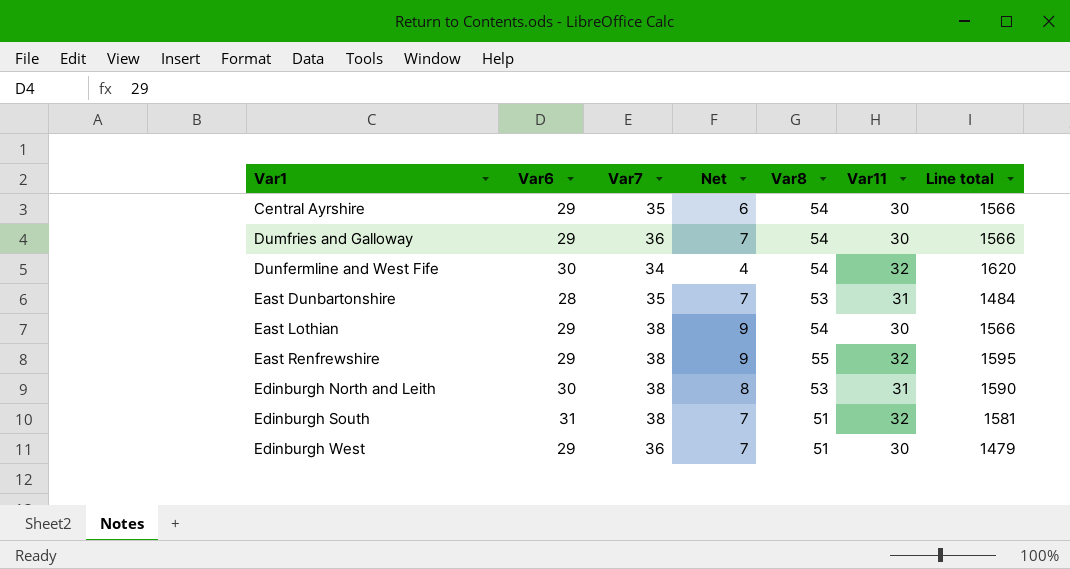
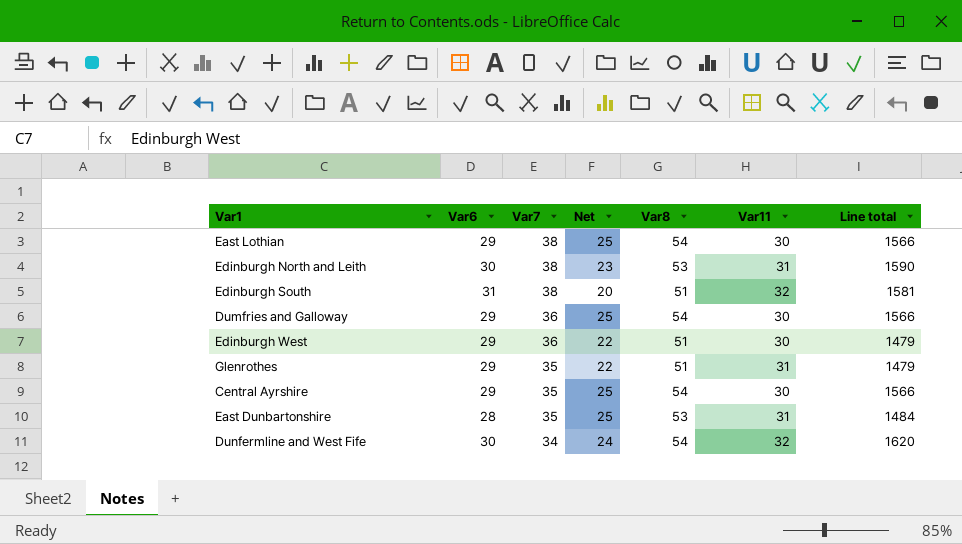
row order: Var1 ascending -> Var7 descending
column Net | formula: [Var7] - [Var6] -> [Var8] - [Var6]
row East Renfrewshire: 29 | 38 | 9 | 55 | 32 | 1595 -> none
row Glenrothes: none -> 29 | 35 | 22 | 51 | 31 | 1479

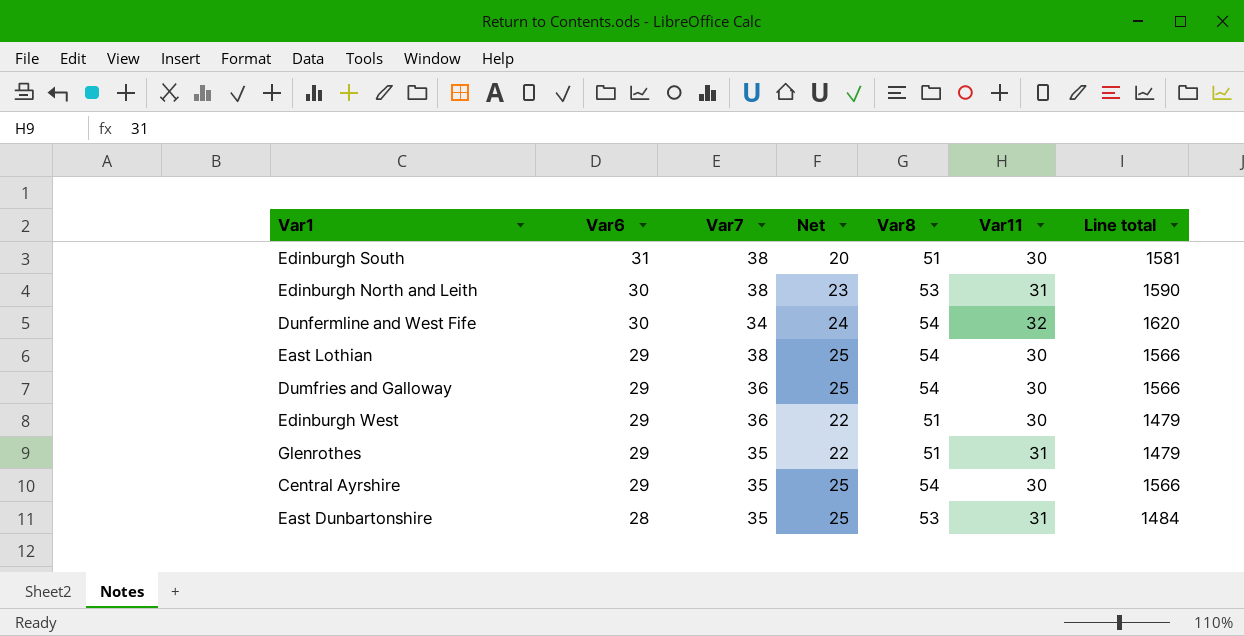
row order: Var7 descending -> Var6 descending
Edinburgh South | Var11: 32 -> 30

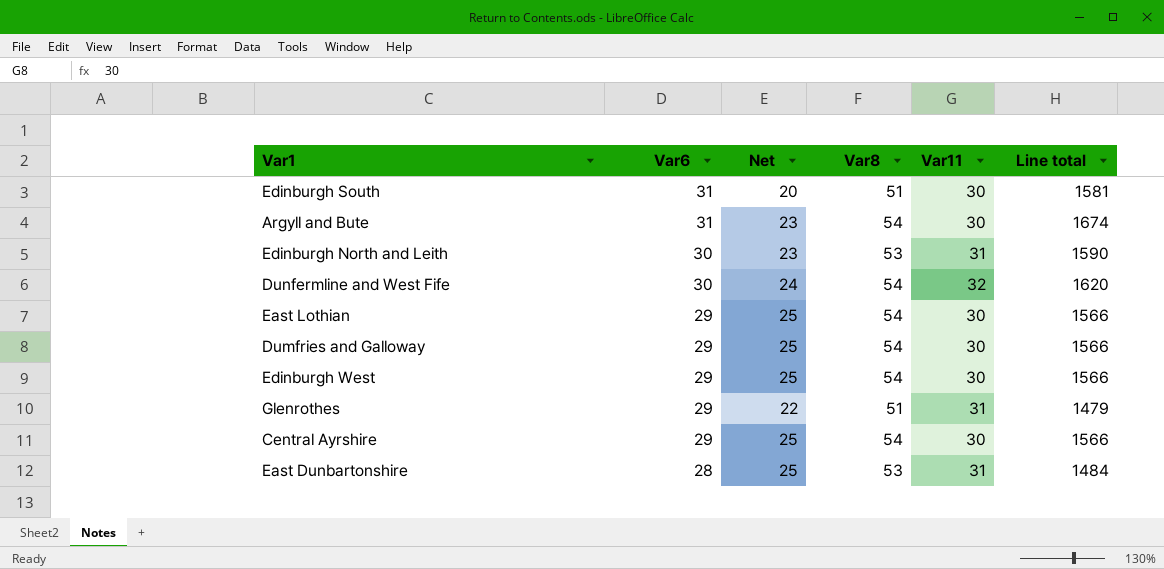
column Var7 | position: 3 -> none
row Argyll and Bute: none -> 31 | 23 | 54 | 30 | 1674
Edinburgh West | Net: 22 -> 25
Edinburgh West | Var8: 51 -> 54
Edinburgh West | Line total: 1479 -> 1566

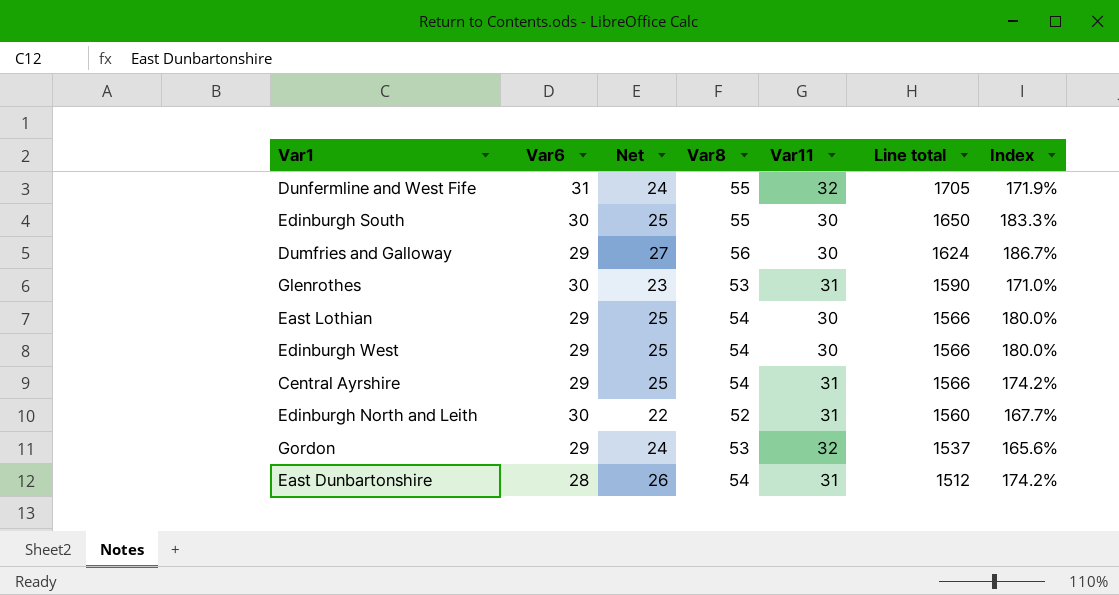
row order: Var6 descending -> Line total descending
column Index | formula: none -> [Var8] / [Var11]
row Argyll and Bute: 31 | 23 | 54 | 30 | 1674 -> none
Dunfermline and West Fife | Var6: 30 -> 31
Dunfermline and West Fife | Var8: 54 -> 55
Dunfermline and West Fife | Line total: 1620 -> 1705
Edinburgh South | Var6: 31 -> 30
Edinburgh South | Net: 20 -> 25
Edinburgh South | Var8: 51 -> 55
Edinburgh South | Line total: 1581 -> 1650
Dumfries and Galloway | Net: 25 -> 27
Dumfries and Galloway | Var8: 54 -> 56
Dumfries and Galloway | Line total: 1566 -> 1624
Glenrothes | Var6: 29 -> 30
Glenrothes | Net: 22 -> 23
Glenrothes | Var8: 51 -> 53
Glenrothes | Line total: 1479 -> 1590
Central Ayrshire | Var11: 30 -> 31
Edinburgh North and Leith | Net: 23 -> 22
Edinburgh North and Leith | Var8: 53 -> 52
Edinburgh North and Leith | Line total: 1590 -> 1560
row Gordon: none -> 29 | 24 | 53 | 32 | 1537 | 165.6%
East Dunbartonshire | Net: 25 -> 26
East Dunbartonshire | Var8: 53 -> 54
East Dunbartonshire | Line total: 1484 -> 1512

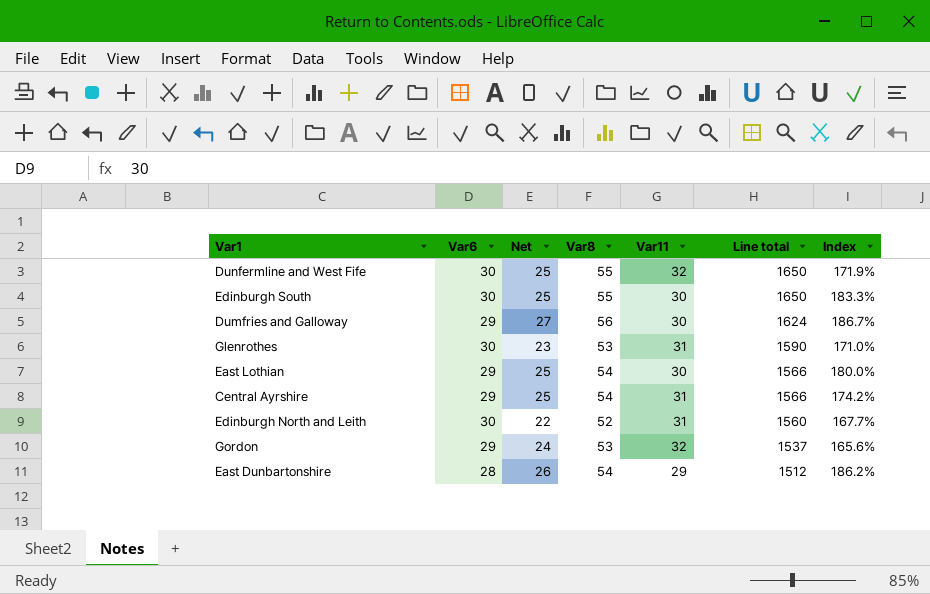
row Edinburgh West: 29 | 25 | 54 | 30 | 1566 | 180.0% -> none
Dunfermline and West Fife | Var6: 31 -> 30
Dunfermline and West Fife | Net: 24 -> 25
Dunfermline and West Fife | Line total: 1705 -> 1650
East Dunbartonshire | Var11: 31 -> 29
East Dunbartonshire | Index: 174.2% -> 186.2%

